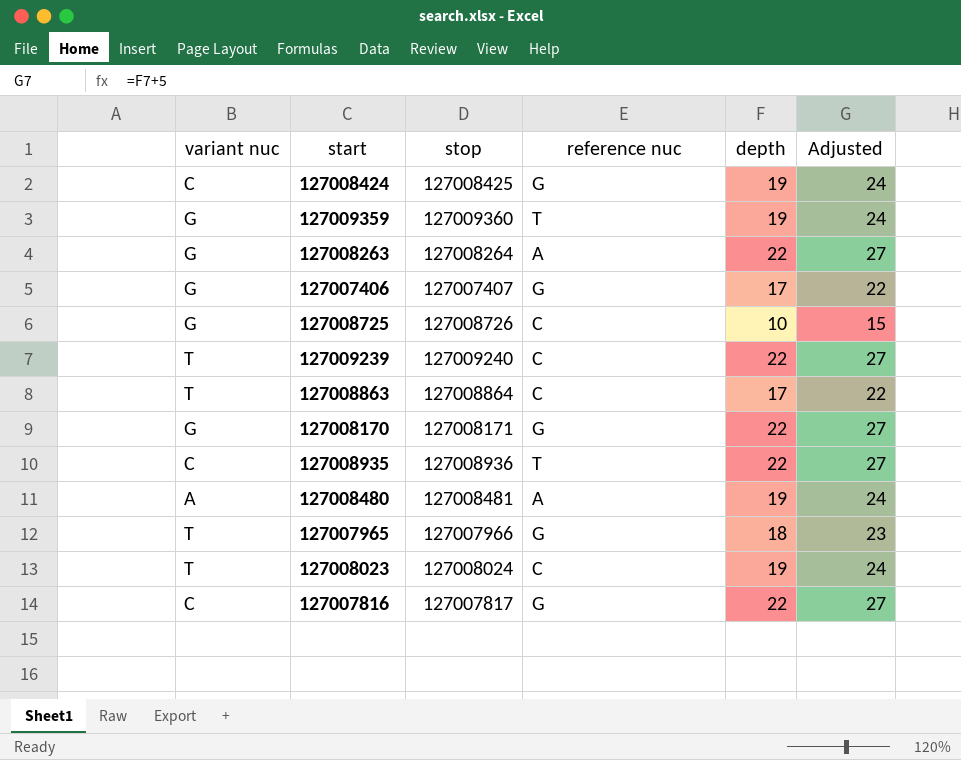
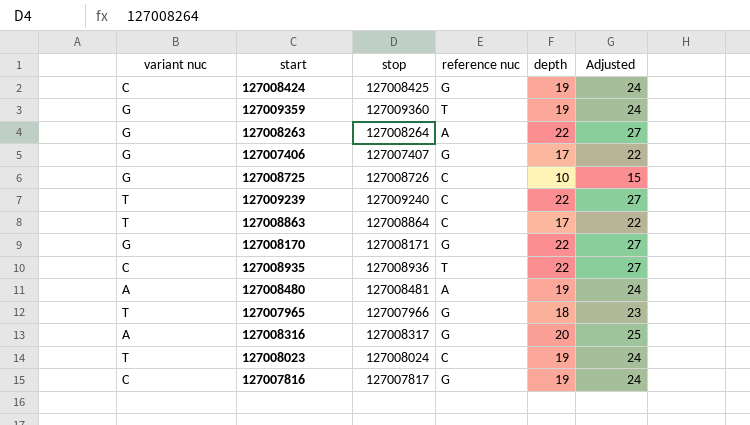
row 127008316: none -> A | 127008317 | G | 20 | 25
127007816 | depth: 22 -> 19
127007816 | Adjusted: 27 -> 24

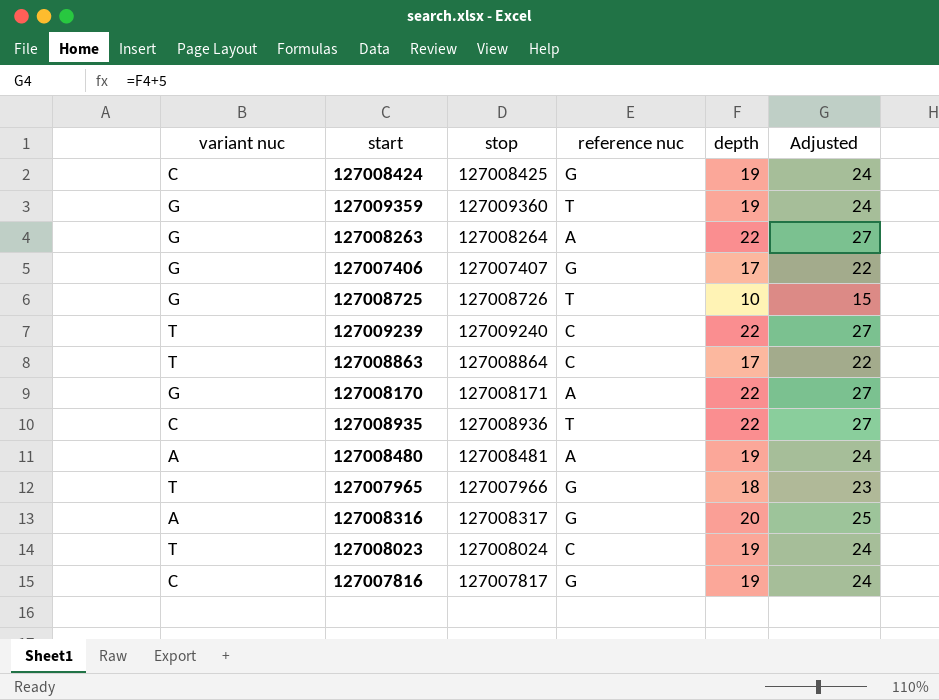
127008725 | reference nuc: C -> T
127008170 | reference nuc: G -> A

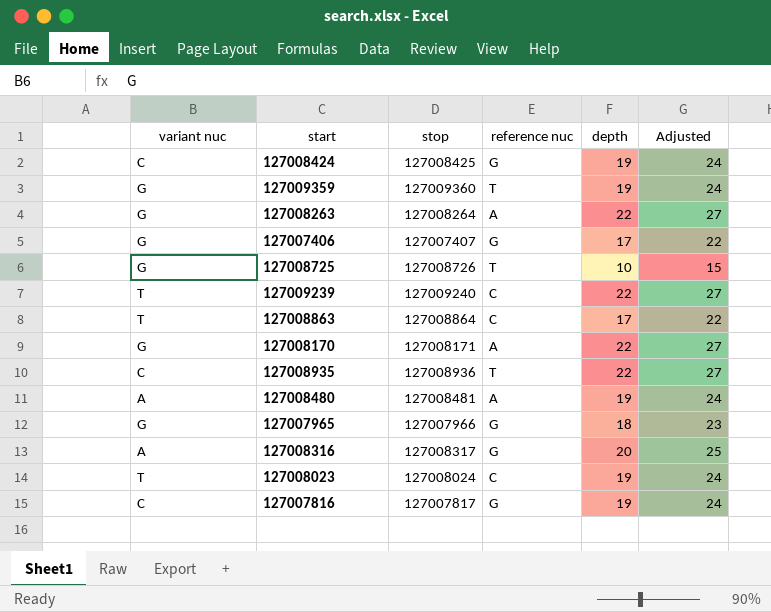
127007965 | variant nuc: T -> G

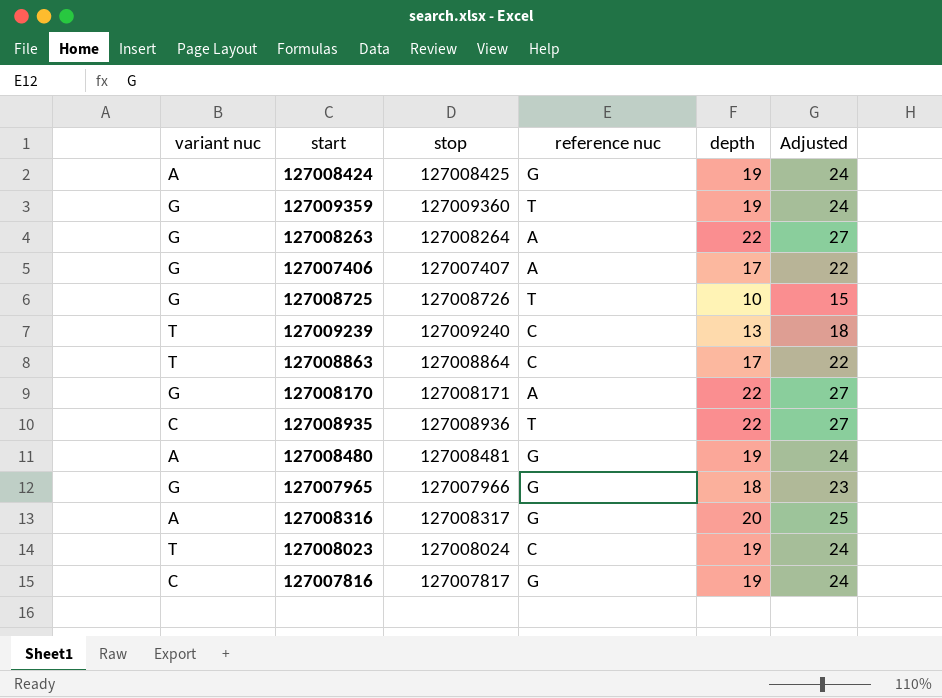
127008424 | variant nuc: C -> A
127007406 | reference nuc: G -> A
127009239 | depth: 22 -> 13
127009239 | Adjusted: 27 -> 18
127008480 | reference nuc: A -> G

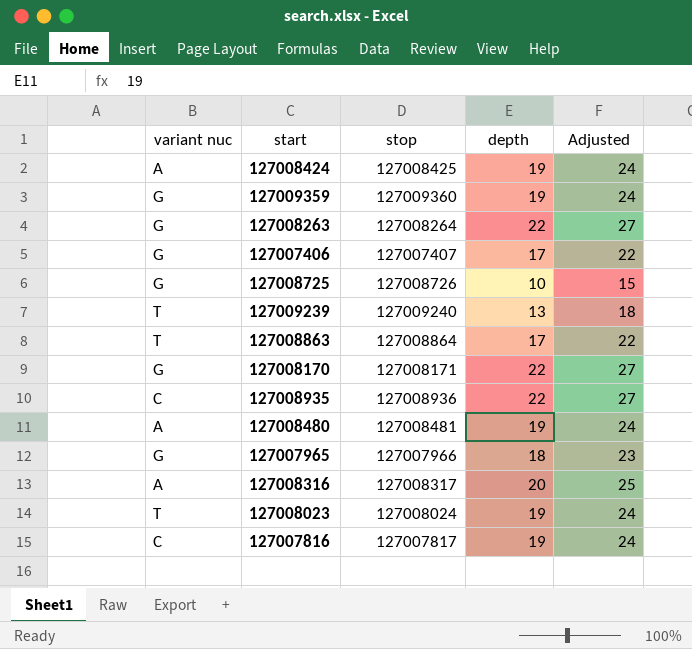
column reference nuc | position: 4 -> none

